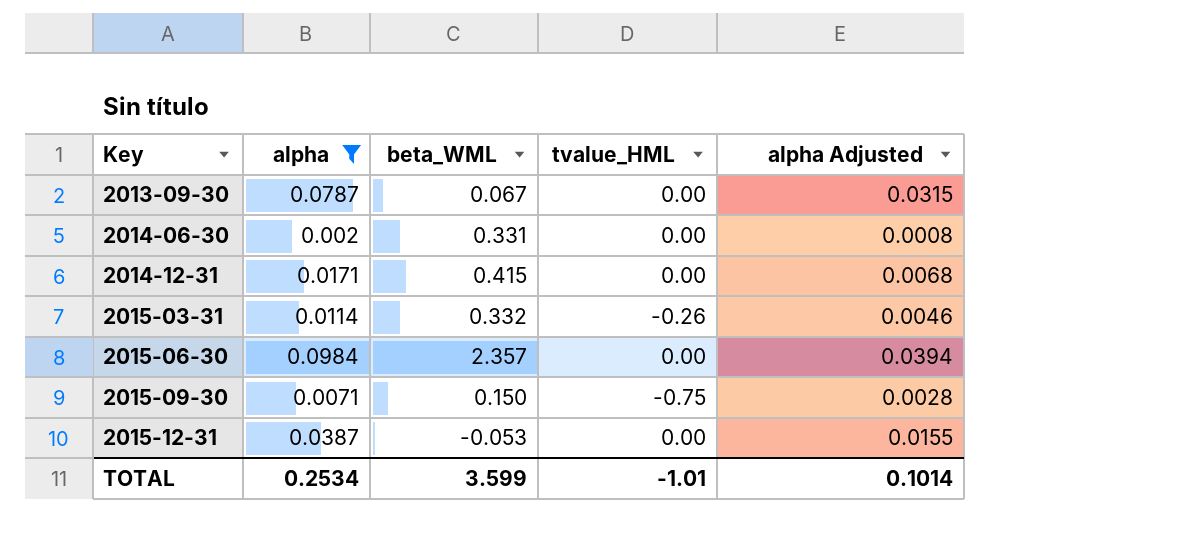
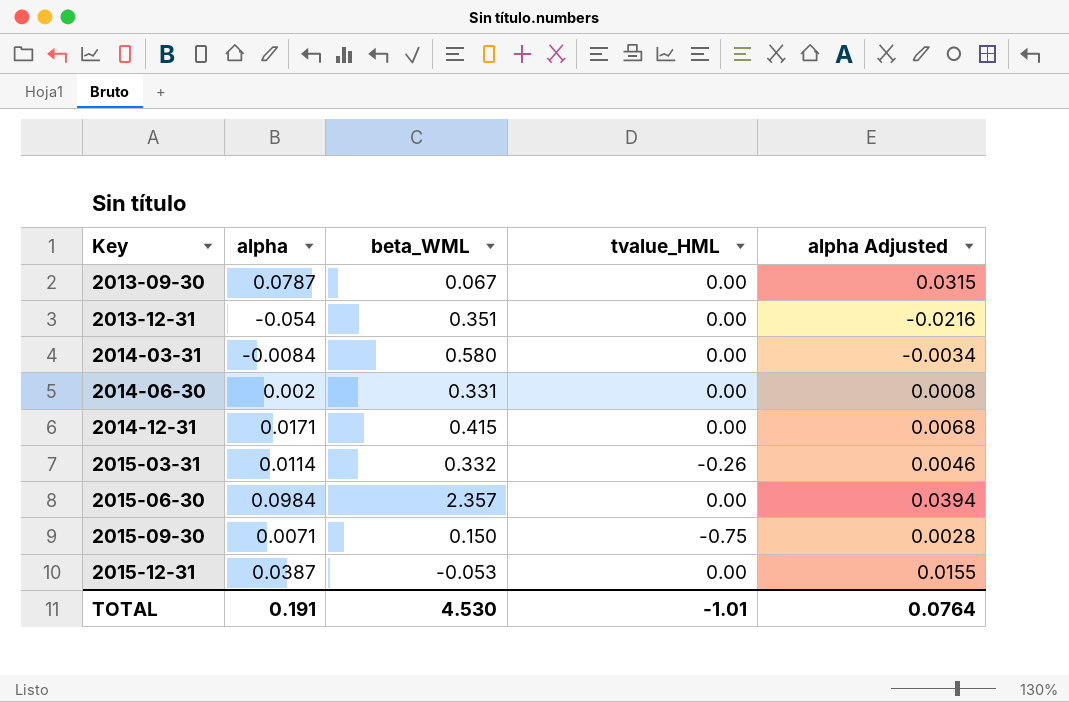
filter: alpha >= 0.002 -> none
TOTAL | alpha: 0.2534 -> 0.191
TOTAL | beta_WML: 3.599 -> 4.530
TOTAL | alpha Adjusted: 0.1014 -> 0.0764

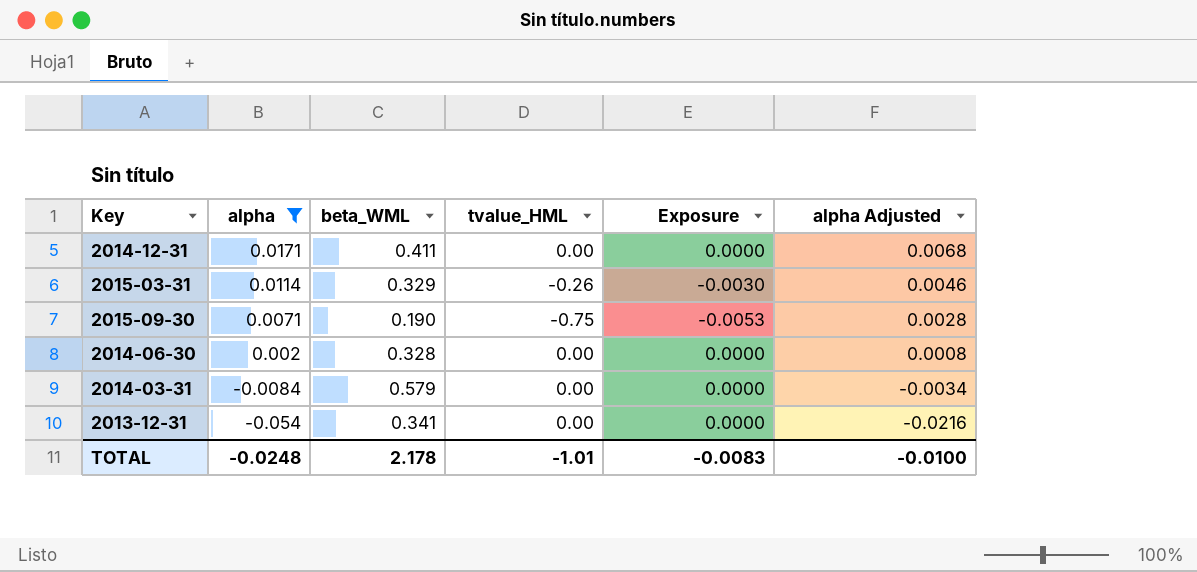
filter: none -> alpha <= 0.0171
row order: Key ascending -> alpha descending
column Exposure | formula: none -> [alpha] * [tvalue_HML]
2014-12-31 | beta_WML: 0.415 -> 0.411
2015-03-31 | beta_WML: 0.332 -> 0.329
2015-09-30 | beta_WML: 0.150 -> 0.190
2014-06-30 | beta_WML: 0.331 -> 0.328
2014-03-31 | beta_WML: 0.580 -> 0.579
2013-12-31 | beta_WML: 0.351 -> 0.341
TOTAL | alpha: 0.191 -> -0.0248
TOTAL | beta_WML: 4.530 -> 2.178
TOTAL | alpha Adjusted: 0.0764 -> -0.0100

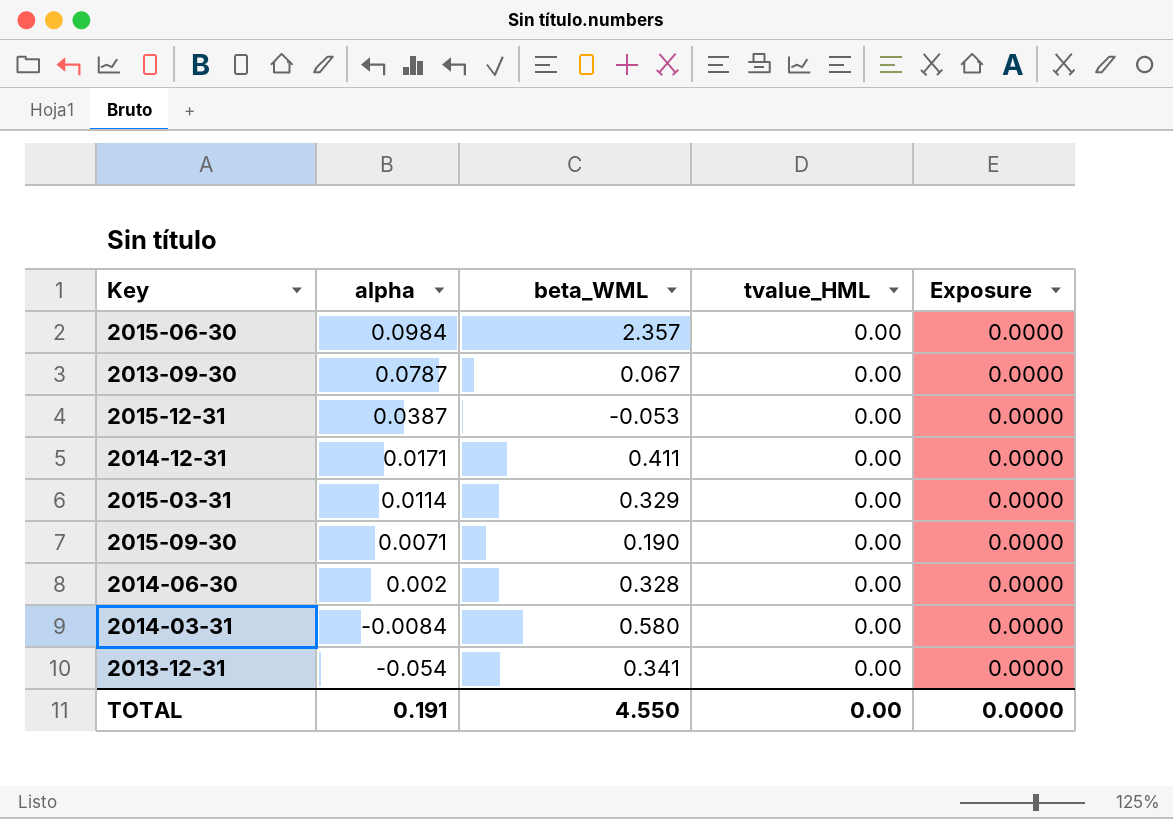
filter: alpha <= 0.0171 -> none
column alpha Adjusted | formula: [alpha] * 0.4 -> none
2015-03-31 | tvalue_HML: -0.26 -> 0.00
2015-03-31 | Exposure: -0.0030 -> 0.0000
2015-09-30 | tvalue_HML: -0.75 -> 0.00
2015-09-30 | Exposure: -0.0053 -> 0.0000
2014-03-31 | beta_WML: 0.579 -> 0.580
TOTAL | alpha: -0.0248 -> 0.191
TOTAL | beta_WML: 2.178 -> 4.550
TOTAL | tvalue_HML: -1.01 -> 0.00
TOTAL | Exposure: -0.0083 -> 0.0000

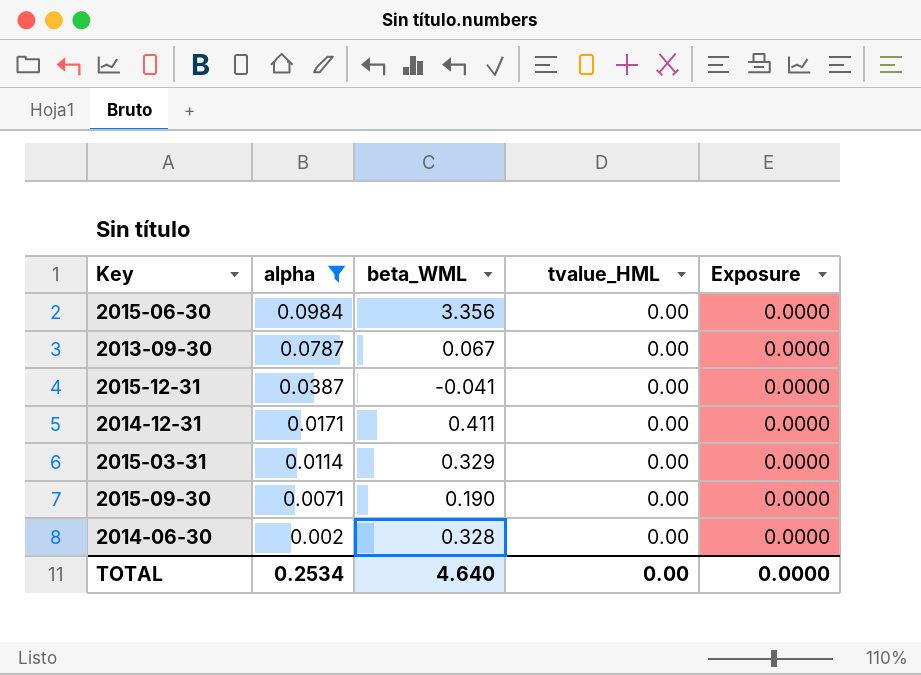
filter: none -> alpha >= 0.002
2015-06-30 | beta_WML: 2.357 -> 3.356
2015-12-31 | beta_WML: -0.053 -> -0.041
TOTAL | alpha: 0.191 -> 0.2534
TOTAL | beta_WML: 4.550 -> 4.640

